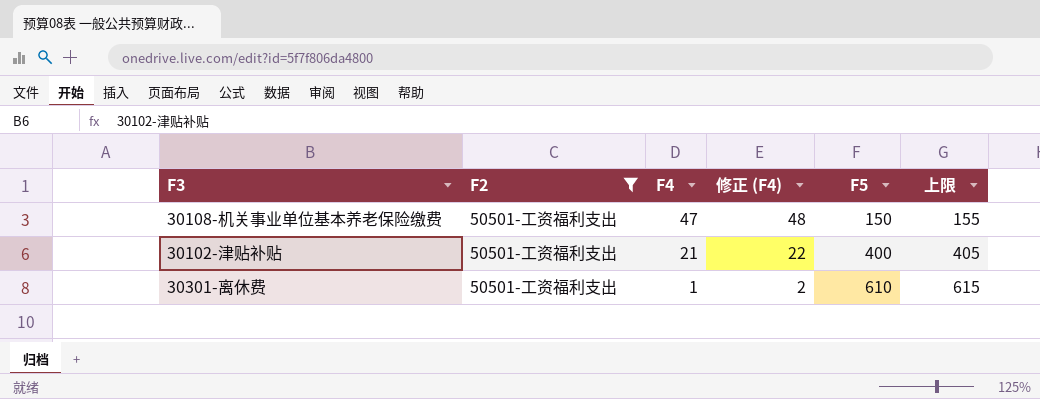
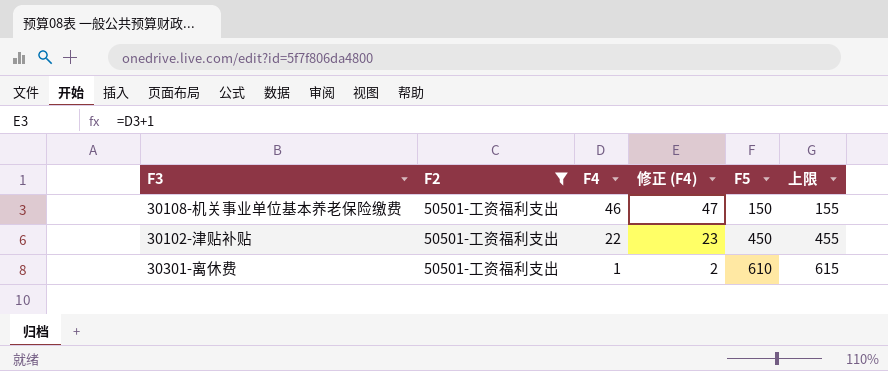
30108-机关事业单位基本养老保险缴费 | F4: 47 -> 46
30108-机关事业单位基本养老保险缴费 | 修正 (F4): 48 -> 47
30102-津贴补贴 | F4: 21 -> 22
30102-津贴补贴 | 修正 (F4): 22 -> 23
30102-津贴补贴 | F5: 400 -> 450
30102-津贴补贴 | 上限: 405 -> 455

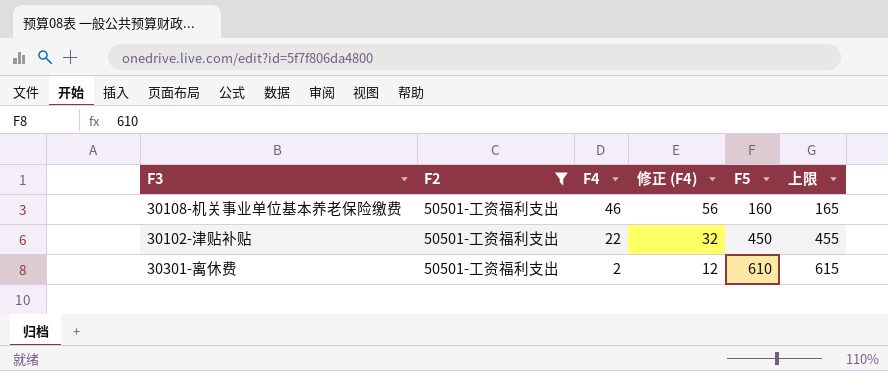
column 修正 (F4) | formula: [F4] + 1 -> [F4] + 10
30108-机关事业单位基本养老保险缴费 | F5: 150 -> 160
30108-机关事业单位基本养老保险缴费 | 上限: 155 -> 165
30301-离休费 | F4: 1 -> 2

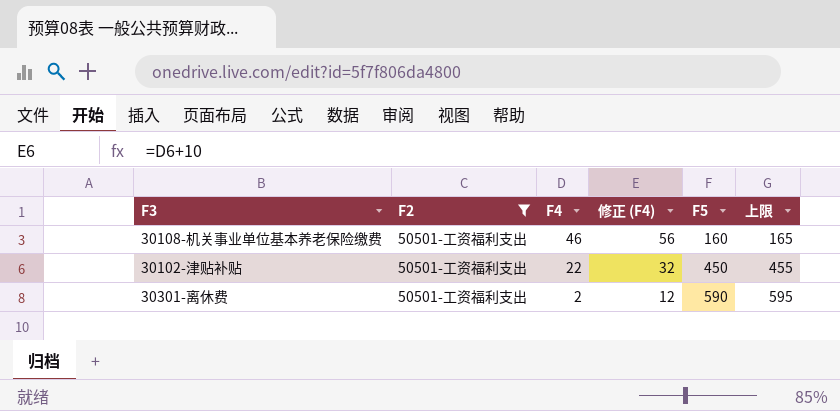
30301-离休费 | F5: 610 -> 590
30301-离休费 | 上限: 615 -> 595

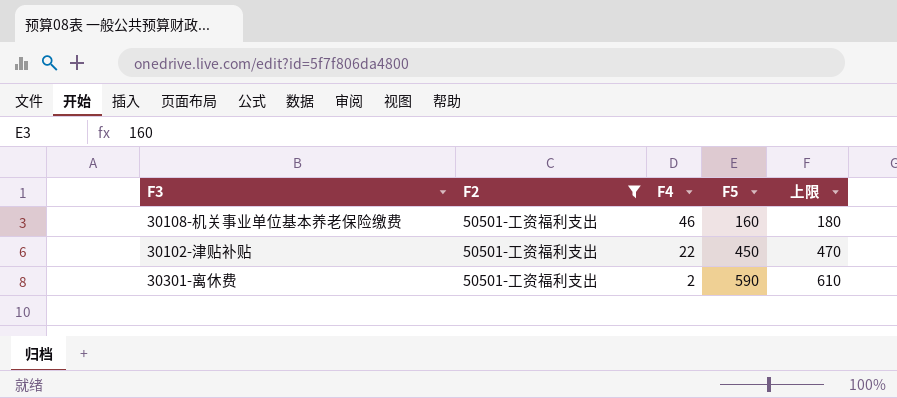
column 修正 (F4) | formula: [F4] + 10 -> none
column 上限 | formula: [F5] + 5 -> [F5] + 20

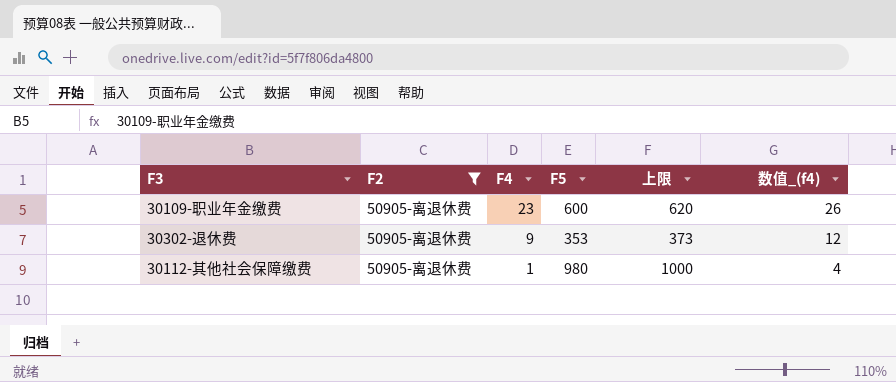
filter: F2 = 50501-工资福利支出 -> F2 = 50905-离退休费
column 数值_(f4) | formula: none -> [F4] + 3

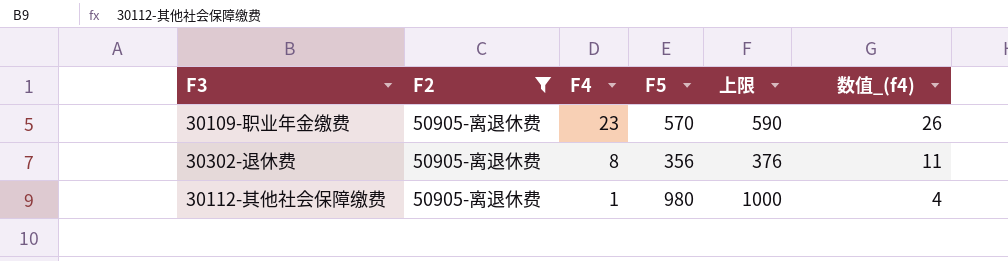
30109-职业年金缴费 | F5: 600 -> 570
30109-职业年金缴费 | 上限: 620 -> 590
30302-退休费 | F4: 9 -> 8
30302-退休费 | F5: 353 -> 356
30302-退休费 | 上限: 373 -> 376
30302-退休费 | 数值_(f4): 12 -> 11

